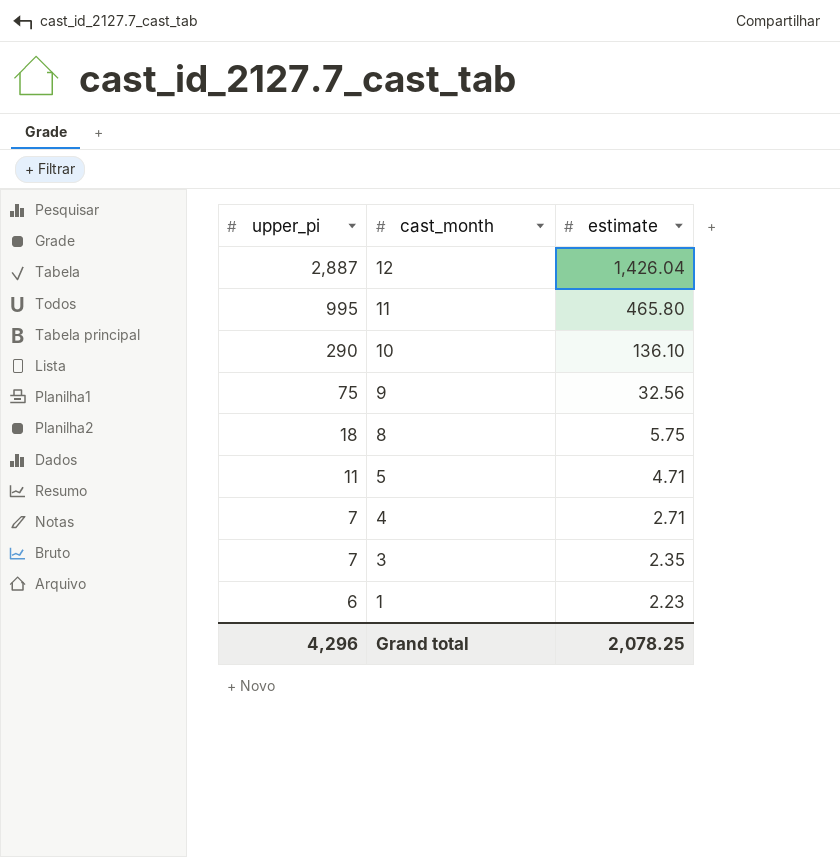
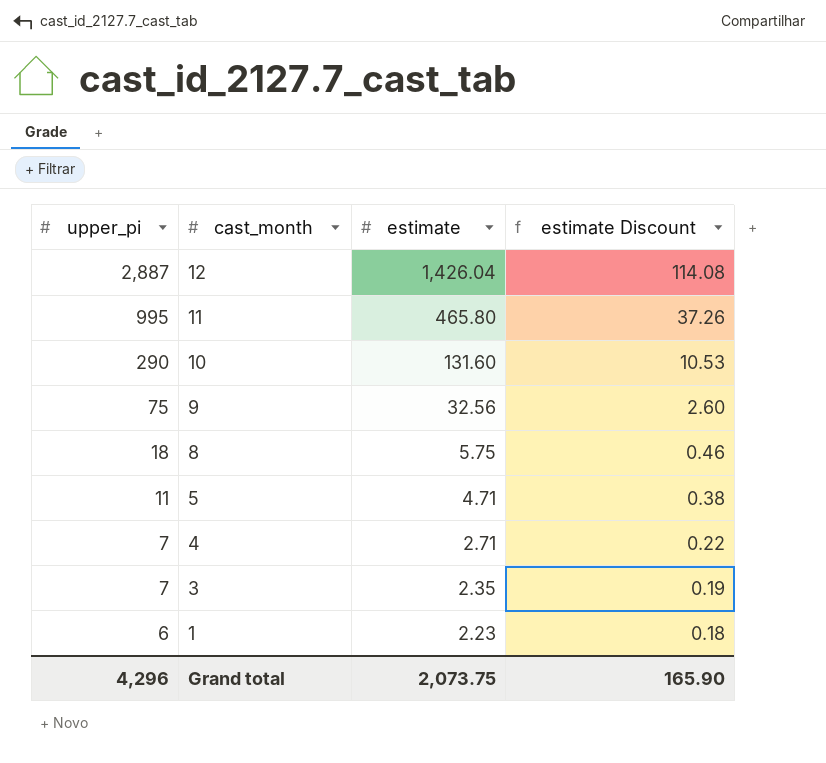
column estimate Discount | formula: none -> [estimate] * 0.08
10 | estimate: 136.10 -> 131.60
Grand total | estimate: 2,078.25 -> 2,073.75

